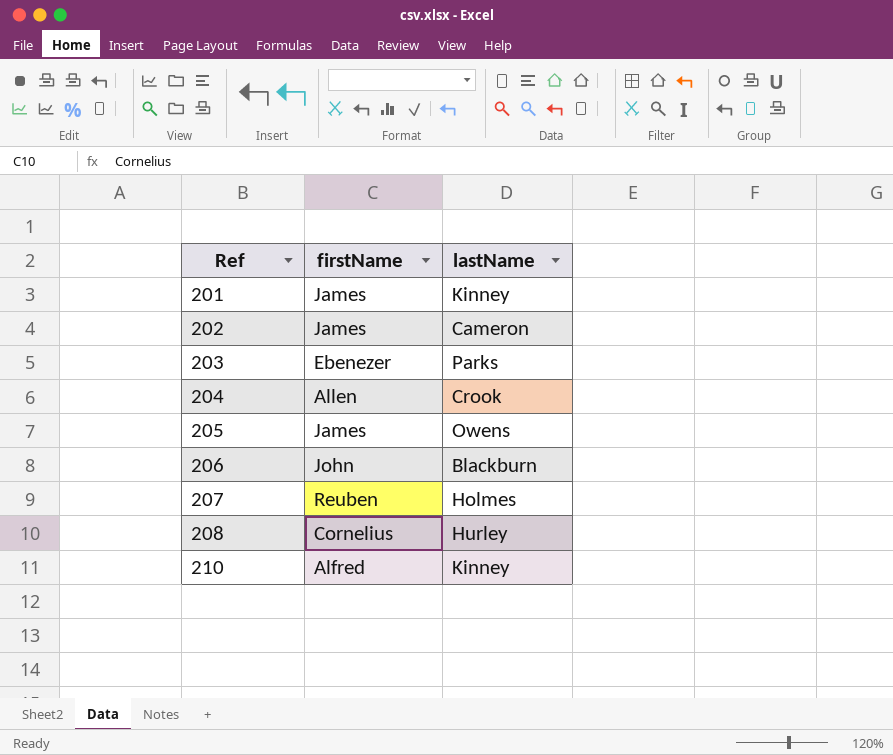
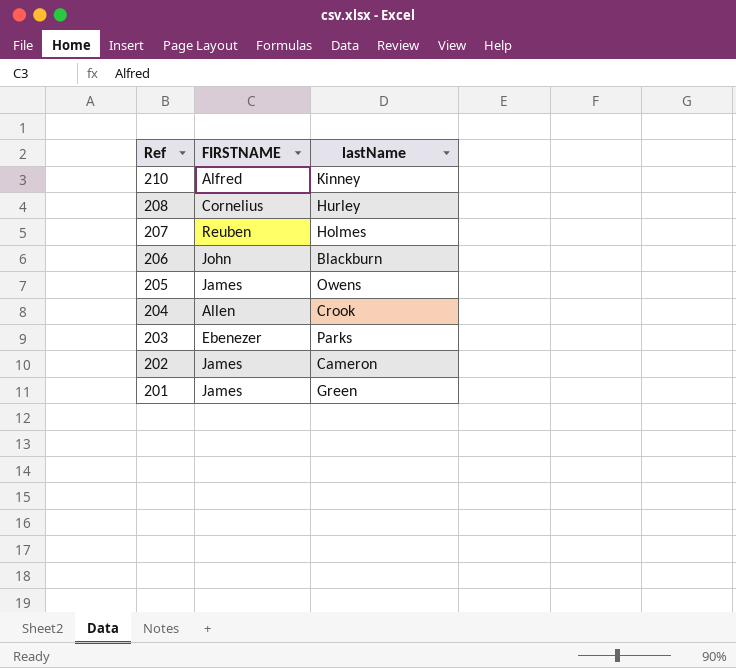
row order: Ref ascending -> Ref descending
column name: firstName -> FIRSTNAME
201 | lastName: Kinney -> Green

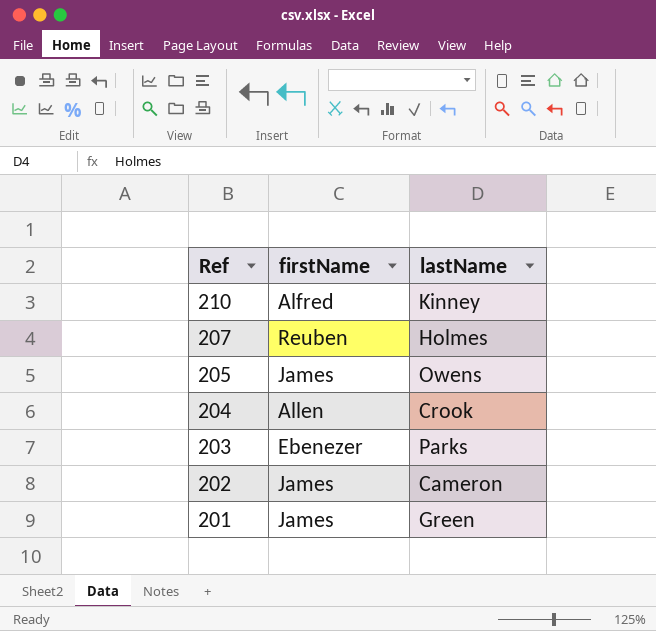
column name: FIRSTNAME -> firstName
row 208: Cornelius | Hurley -> none
row 206: John | Blackburn -> none

